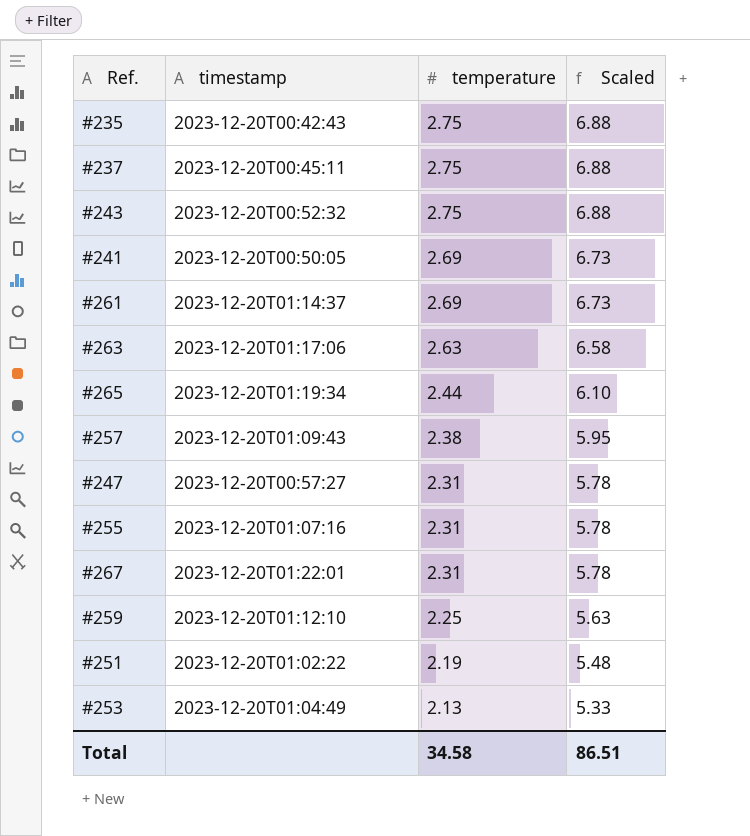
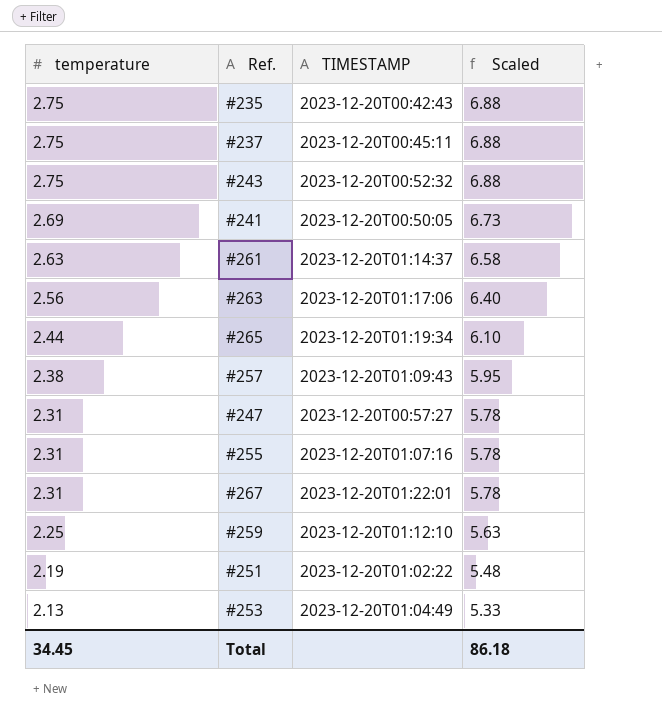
column temperature | position: 3 -> 1
column name: timestamp -> TIMESTAMP
#261 | temperature: 2.69 -> 2.63
#261 | Scaled: 6.73 -> 6.58
#263 | temperature: 2.63 -> 2.56
#263 | Scaled: 6.58 -> 6.40
Total | temperature: 34.58 -> 34.45
Total | Scaled: 86.51 -> 86.18

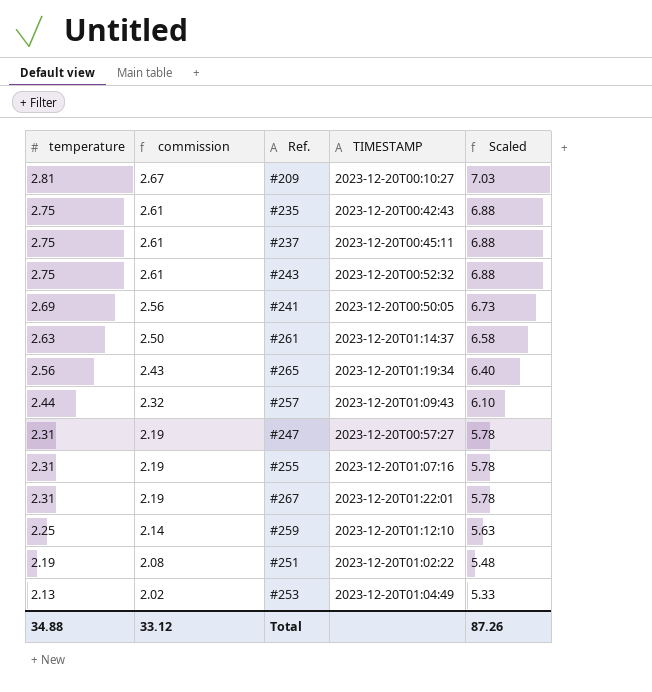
column commission | formula: none -> [temperature] * 0.95
row #263: 2.56 | 2023-12-20T01:17:06 | 6.40 -> none
row #209: none -> 2.81 | 2.67 | 2023-12-20T00:10:27 | 7.03
#265 | temperature: 2.44 -> 2.56
#265 | Scaled: 6.10 -> 6.40
#257 | temperature: 2.38 -> 2.44
#257 | Scaled: 5.95 -> 6.10
Total | temperature: 34.45 -> 34.88
Total | Scaled: 86.18 -> 87.26

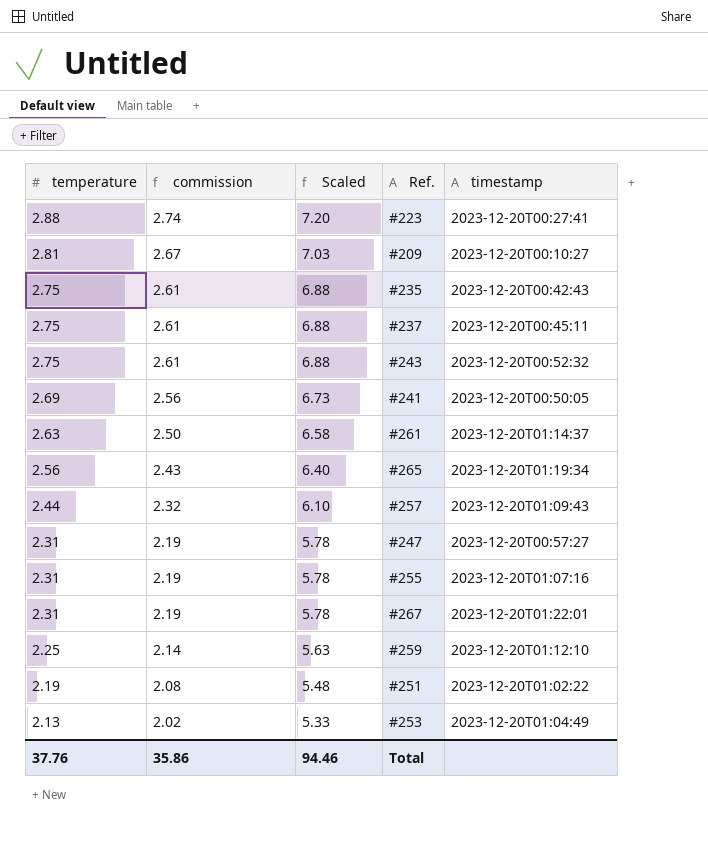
column Scaled | position: 5 -> 3
column name: TIMESTAMP -> timestamp
row #223: none -> 2.88 | 2.74 | 7.20 | 2023-12-20T00:27:41
Total | temperature: 34.88 -> 37.76
Total | commission: 33.12 -> 35.86
Total | Scaled: 87.26 -> 94.46

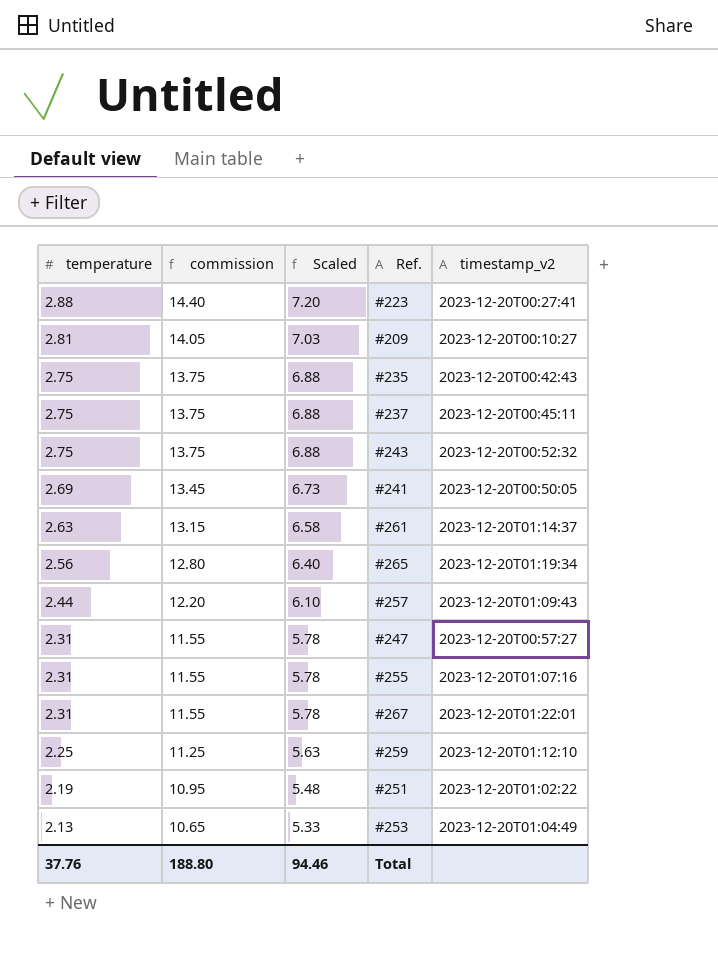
column commission | formula: [temperature] * 0.95 -> [temperature] * 5
column name: timestamp -> timestamp_v2
Total | commission: 35.86 -> 188.80

